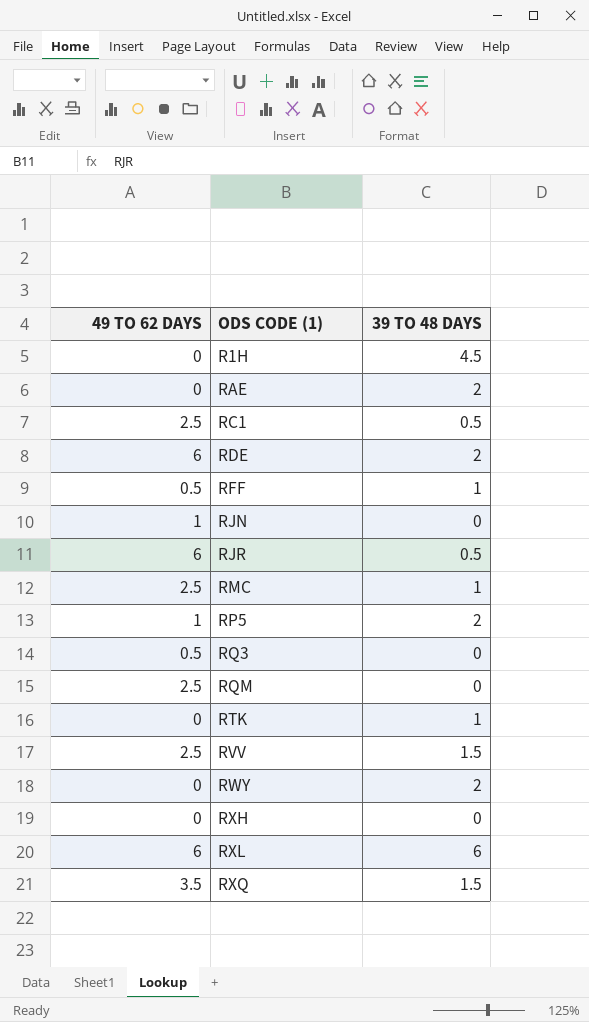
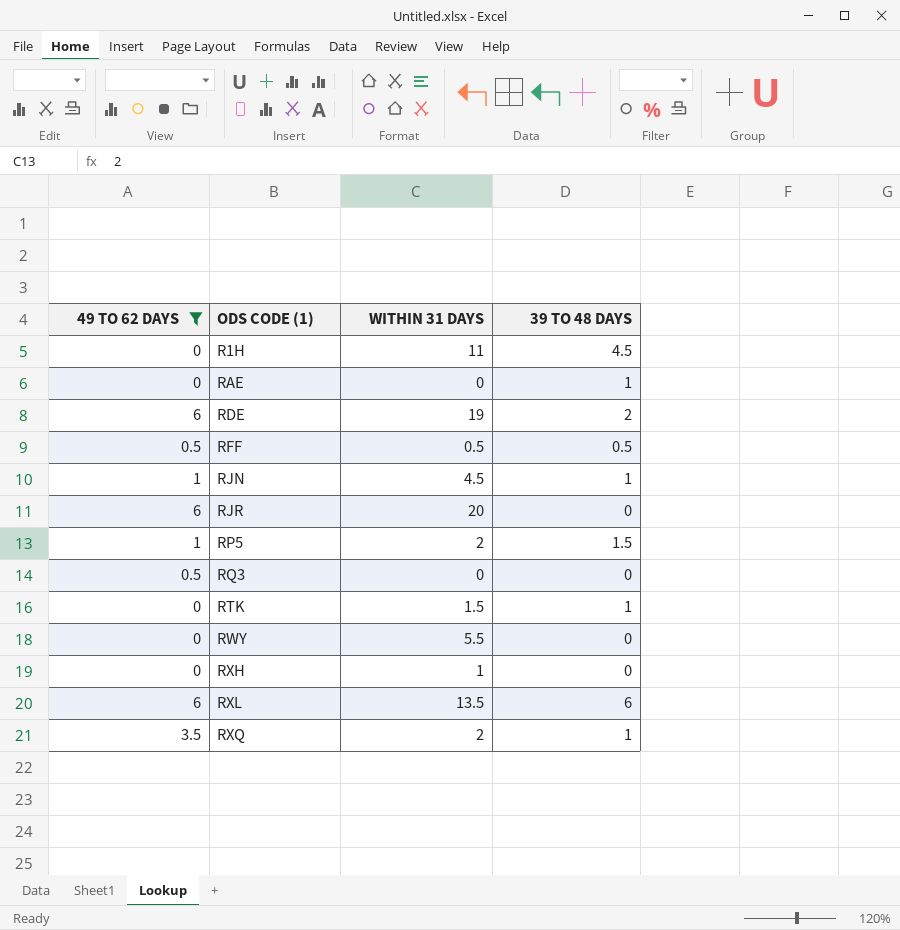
filter: none -> 49 TO 62 DAYS != 2.5
column WITHIN 31 DAYS | position: none -> 3
RAE | 39 TO 48 DAYS: 2 -> 1
RFF | 39 TO 48 DAYS: 1 -> 0.5
RJN | 39 TO 48 DAYS: 0 -> 1
RJR | 39 TO 48 DAYS: 0.5 -> 0
RP5 | 39 TO 48 DAYS: 2 -> 1.5
RWY | 39 TO 48 DAYS: 2 -> 0
RXQ | 39 TO 48 DAYS: 1.5 -> 1

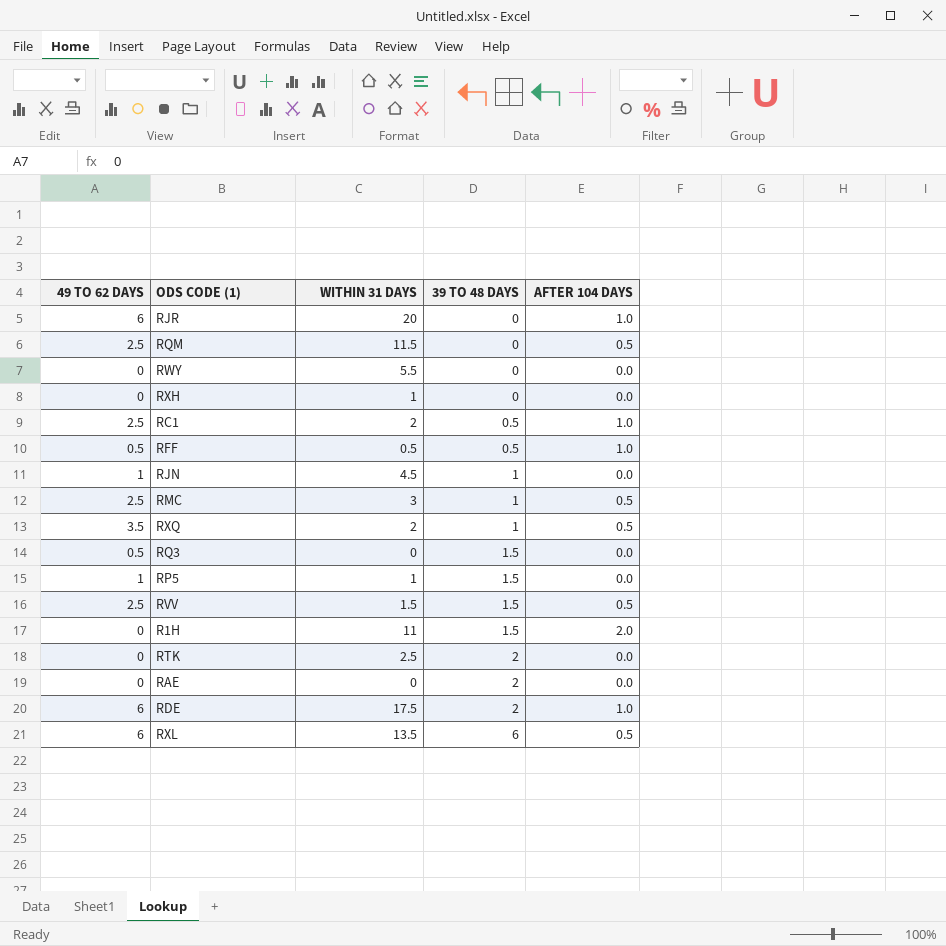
filter: 49 TO 62 DAYS != 2.5 -> none
row order: ODS CODE (1) ascending -> 39 TO 48 DAYS ascending
column AFTER 104 DAYS | position: none -> 5
RQ3 | 39 TO 48 DAYS: 0 -> 1.5
RP5 | WITHIN 31 DAYS: 2 -> 1
R1H | 39 TO 48 DAYS: 4.5 -> 1.5
RTK | WITHIN 31 DAYS: 1.5 -> 2.5
RTK | 39 TO 48 DAYS: 1 -> 2
RAE | 39 TO 48 DAYS: 1 -> 2
RDE | WITHIN 31 DAYS: 19 -> 17.5

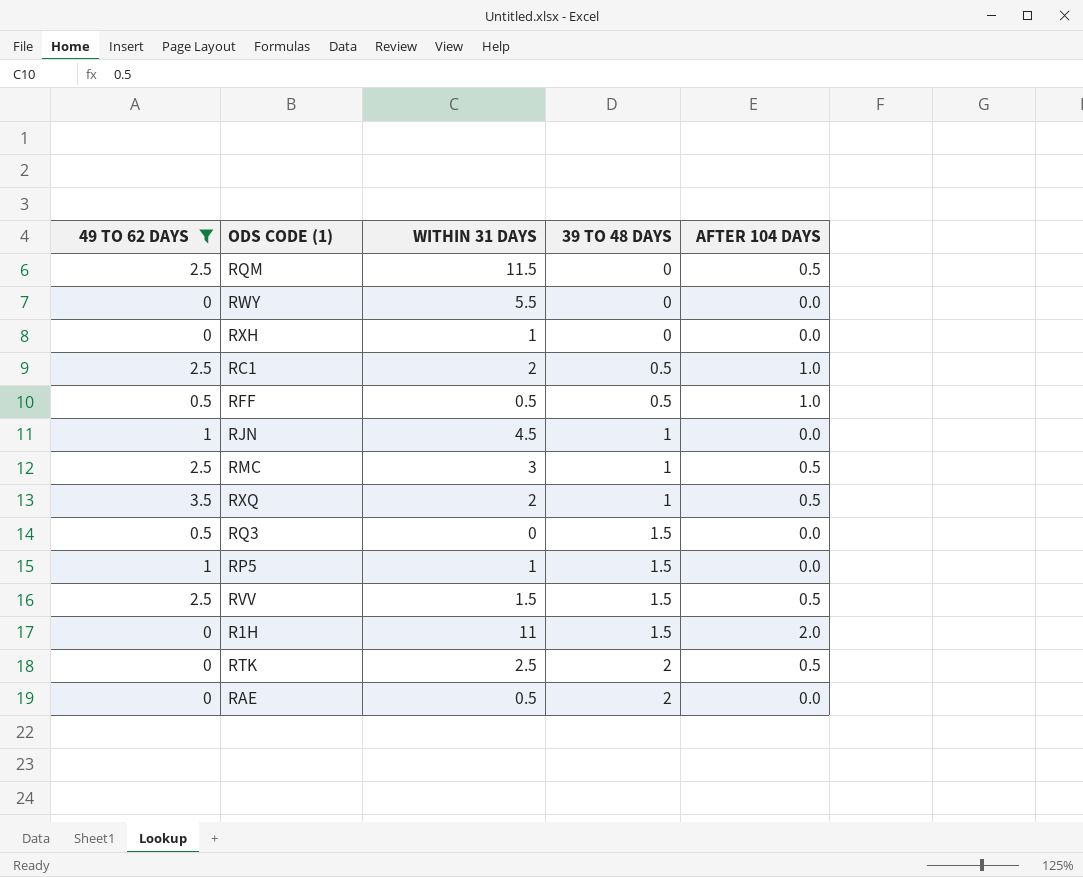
filter: none -> 49 TO 62 DAYS != 6
RTK | AFTER 104 DAYS: 0.0 -> 0.5
RAE | WITHIN 31 DAYS: 0 -> 0.5

